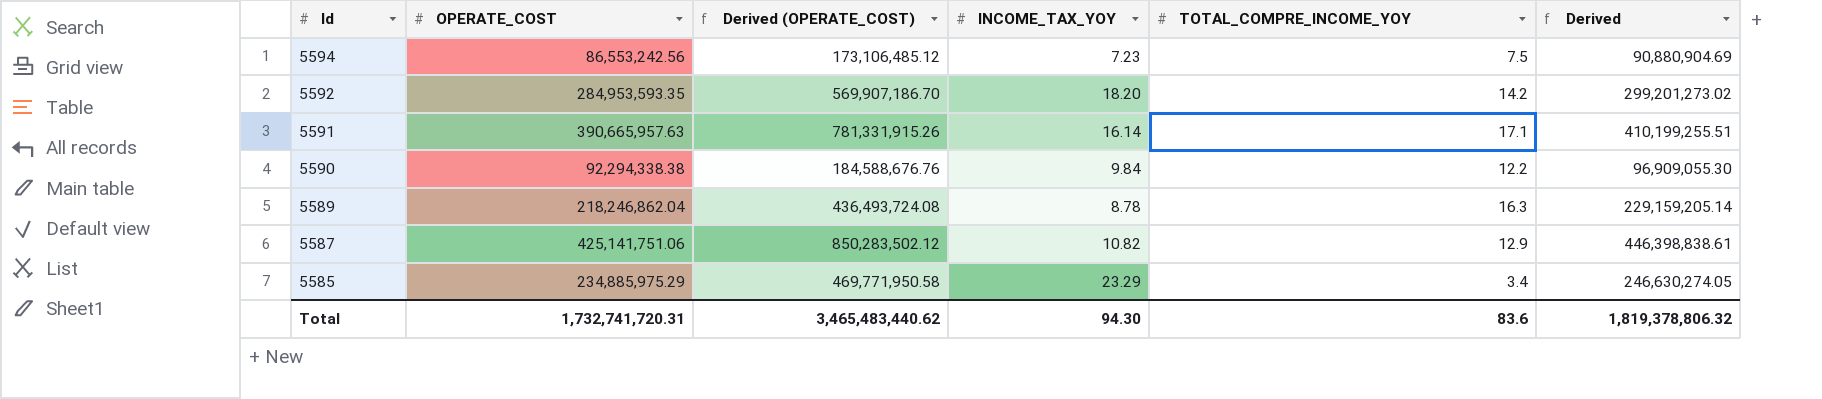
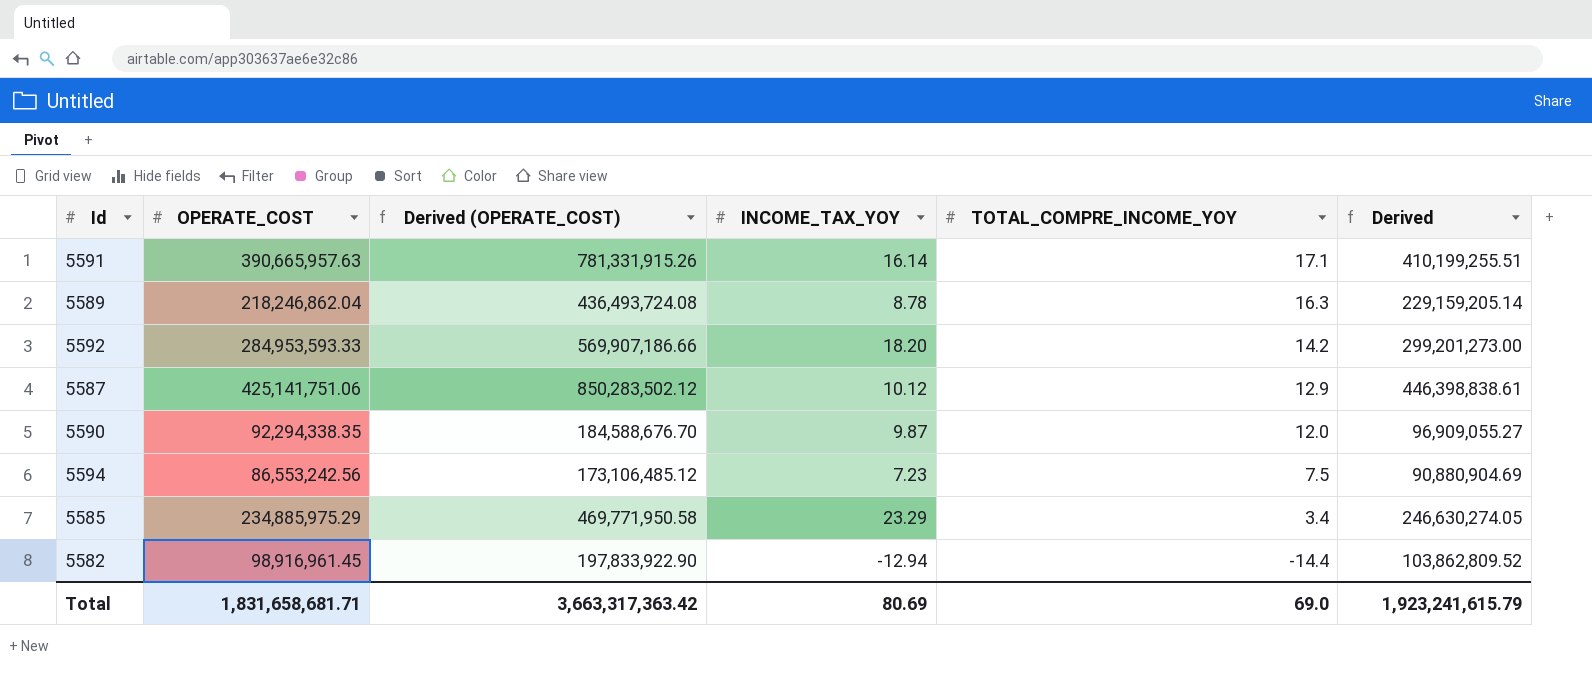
row order: Id descending -> TOTAL_COMPRE_INCOME_YOY descending
5592 | OPERATE_COST: 284,953,593.35 -> 284,953,593.33
5592 | Derived (OPERATE_COST): 569,907,186.70 -> 569,907,186.66
5592 | Derived: 299,201,273.02 -> 299,201,273.00
5587 | INCOME_TAX_YOY: 10.82 -> 10.12
5590 | OPERATE_COST: 92,294,338.38 -> 92,294,338.35
5590 | Derived (OPERATE_COST): 184,588,676.76 -> 184,588,676.70
5590 | INCOME_TAX_YOY: 9.84 -> 9.87
5590 | TOTAL_COMPRE_INCOME_YOY: 12.2 -> 12.0
5590 | Derived: 96,909,055.30 -> 96,909,055.27
row 5582: none -> 98,916,961.45 | 197,833,922.90 | -12.94 | -14.4 | 103,862,809.52
Total | OPERATE_COST: 1,732,741,720.31 -> 1,831,658,681.71
Total | Derived (OPERATE_COST): 3,465,483,440.62 -> 3,663,317,363.42
Total | INCOME_TAX_YOY: 94.30 -> 80.69
Total | TOTAL_COMPRE_INCOME_YOY: 83.6 -> 69.0
Total | Derived: 1,819,378,806.32 -> 1,923,241,615.79

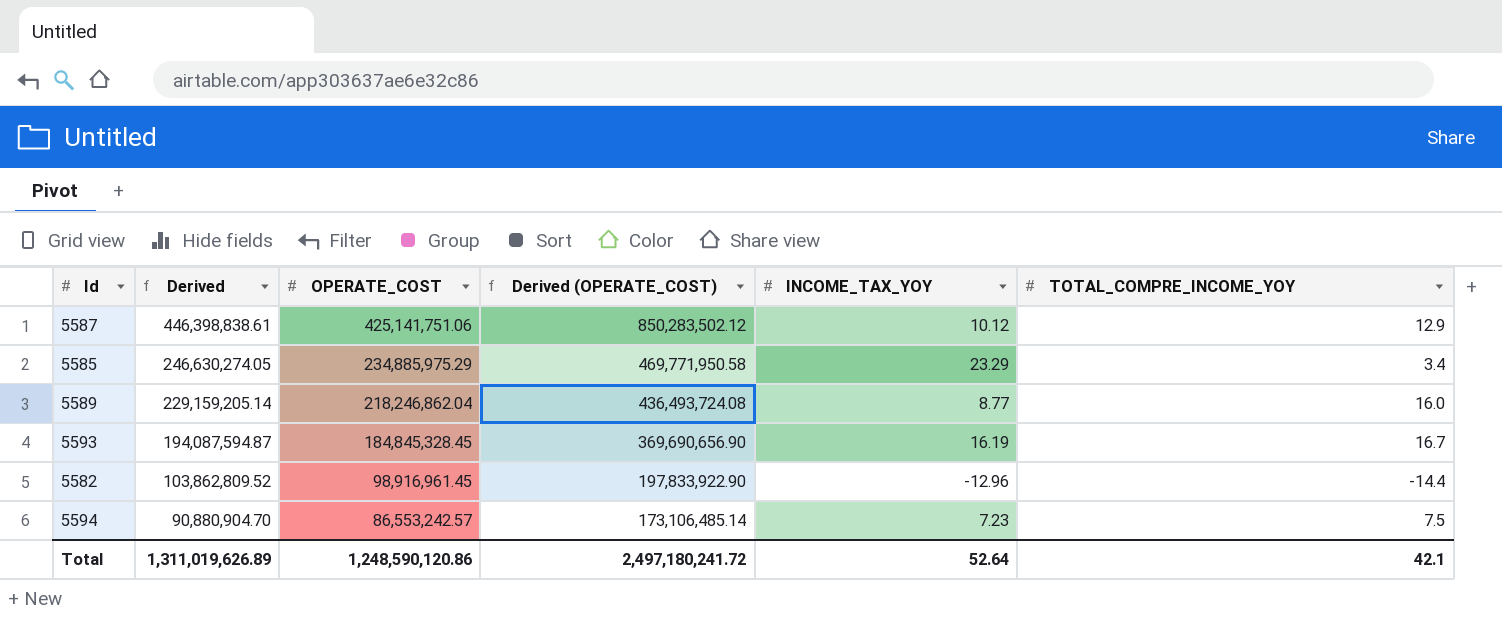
row order: TOTAL_COMPRE_INCOME_YOY descending -> Derived descending
column Derived | position: 6 -> 2
row 5591: 390,665,957.63 | 781,331,915.26 | 16.14 | 17.1 | 410,199,255.51 -> none
row 5592: 284,953,593.33 | 569,907,186.66 | 18.20 | 14.2 | 299,201,273.00 -> none
row 5590: 92,294,338.35 | 184,588,676.70 | 9.87 | 12.0 | 96,909,055.27 -> none
5589 | INCOME_TAX_YOY: 8.78 -> 8.77
5589 | TOTAL_COMPRE_INCOME_YOY: 16.3 -> 16.0
row 5593: none -> 194,087,594.87 | 184,845,328.45 | 369,690,656.90 | 16.19 | 16.7
5582 | INCOME_TAX_YOY: -12.94 -> -12.96
5594 | Derived: 90,880,904.69 -> 90,880,904.70
5594 | OPERATE_COST: 86,553,242.56 -> 86,553,242.57
5594 | Derived (OPERATE_COST): 173,106,485.12 -> 173,106,485.14
Total | Derived: 1,923,241,615.79 -> 1,311,019,626.89
Total | OPERATE_COST: 1,831,658,681.71 -> 1,248,590,120.86
Total | Derived (OPERATE_COST): 3,663,317,363.42 -> 2,497,180,241.72
Total | INCOME_TAX_YOY: 80.69 -> 52.64
Total | TOTAL_COMPRE_INCOME_YOY: 69.0 -> 42.1

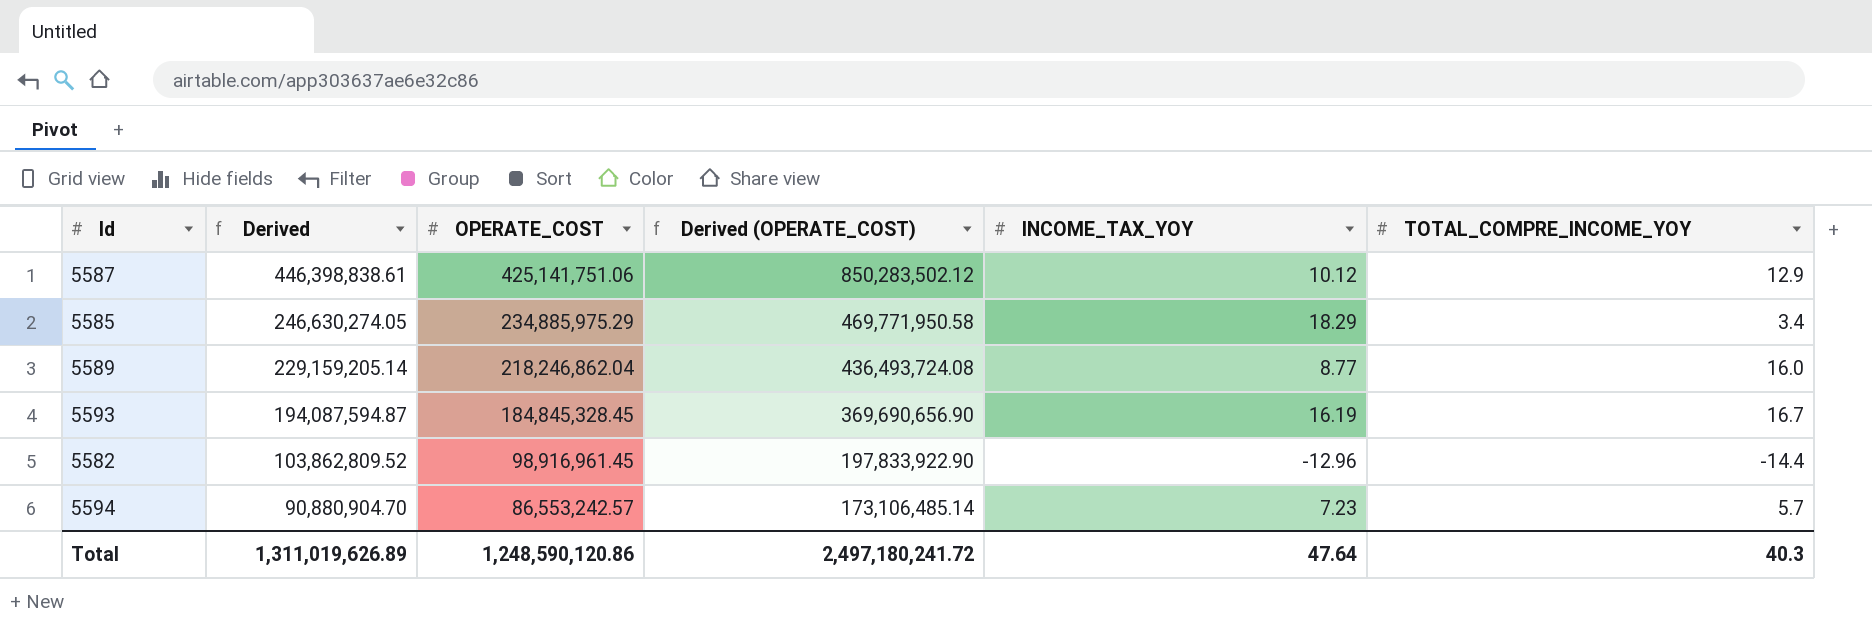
5585 | INCOME_TAX_YOY: 23.29 -> 18.29
5594 | TOTAL_COMPRE_INCOME_YOY: 7.5 -> 5.7
Total | INCOME_TAX_YOY: 52.64 -> 47.64
Total | TOTAL_COMPRE_INCOME_YOY: 42.1 -> 40.3

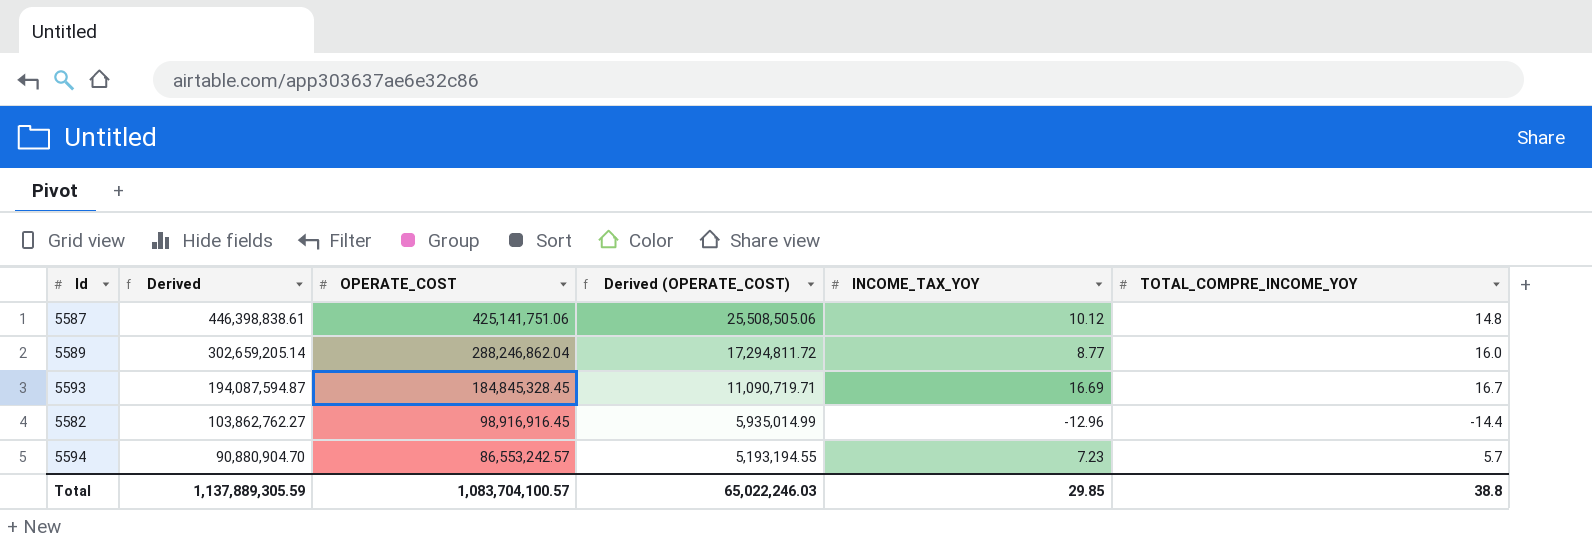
column Derived (OPERATE_COST) | formula: [OPERATE_COST] * 2 -> [OPERATE_COST] * 0.06
row 5585: 246,630,274.05 | 234,885,975.29 | 469,771,950.58 | 18.29 | 3.4 -> none
5587 | TOTAL_COMPRE_INCOME_YOY: 12.9 -> 14.8
5589 | Derived: 229,159,205.14 -> 302,659,205.14
5589 | OPERATE_COST: 218,246,862.04 -> 288,246,862.04
5593 | INCOME_TAX_YOY: 16.19 -> 16.69
5582 | Derived: 103,862,809.52 -> 103,862,762.27
5582 | OPERATE_COST: 98,916,961.45 -> 98,916,916.45
Total | Derived: 1,311,019,626.89 -> 1,137,889,305.59
Total | OPERATE_COST: 1,248,590,120.86 -> 1,083,704,100.57
Total | Derived (OPERATE_COST): 2,497,180,241.72 -> 65,022,246.03
Total | INCOME_TAX_YOY: 47.64 -> 29.85
Total | TOTAL_COMPRE_INCOME_YOY: 40.3 -> 38.8

